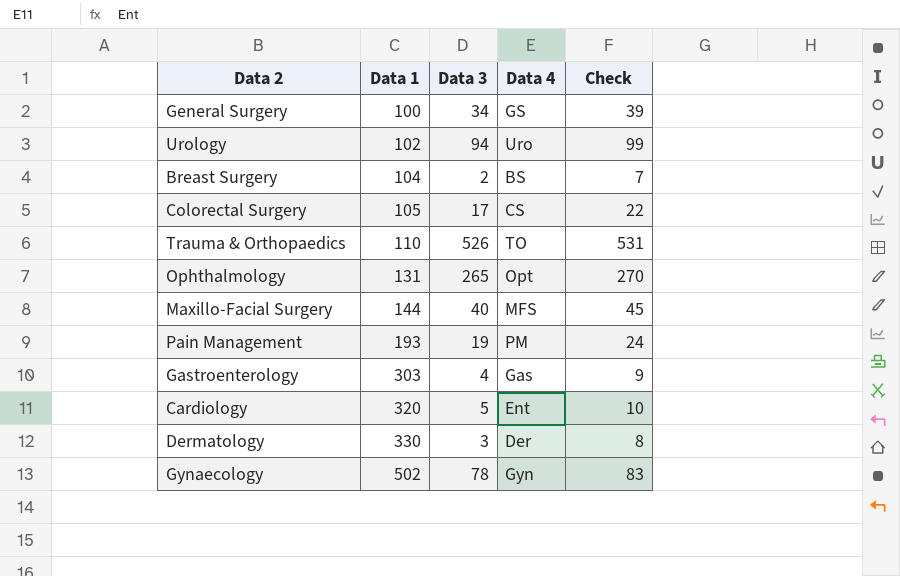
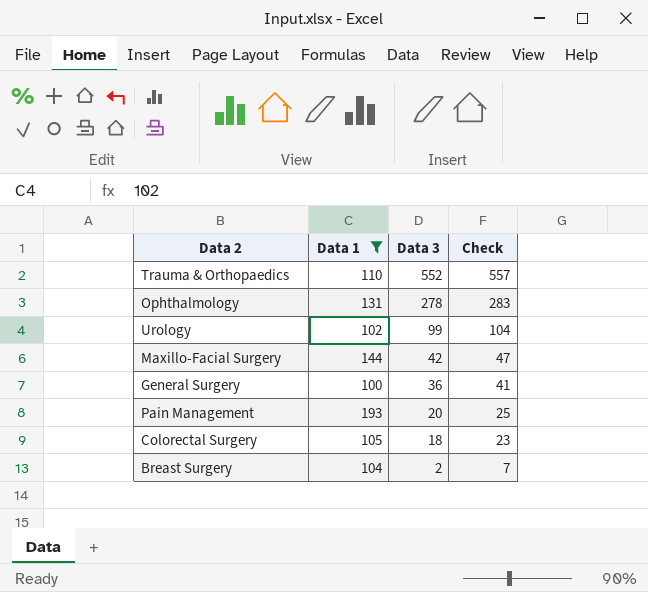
filter: none -> Data 1 <= 193
row order: Data 1 ascending -> Data 3 descending
column Data 4 | position: 4 -> none
Trauma & Orthopaedics | Data 3: 526 -> 552
Trauma & Orthopaedics | Check: 531 -> 557
Ophthalmology | Data 3: 265 -> 278
Ophthalmology | Check: 270 -> 283
Urology | Data 3: 94 -> 99
Urology | Check: 99 -> 104
Maxillo-Facial Surgery | Data 3: 40 -> 42
Maxillo-Facial Surgery | Check: 45 -> 47
General Surgery | Data 3: 34 -> 36
General Surgery | Check: 39 -> 41
Pain Management | Data 3: 19 -> 20
Pain Management | Check: 24 -> 25
Colorectal Surgery | Data 3: 17 -> 18
Colorectal Surgery | Check: 22 -> 23

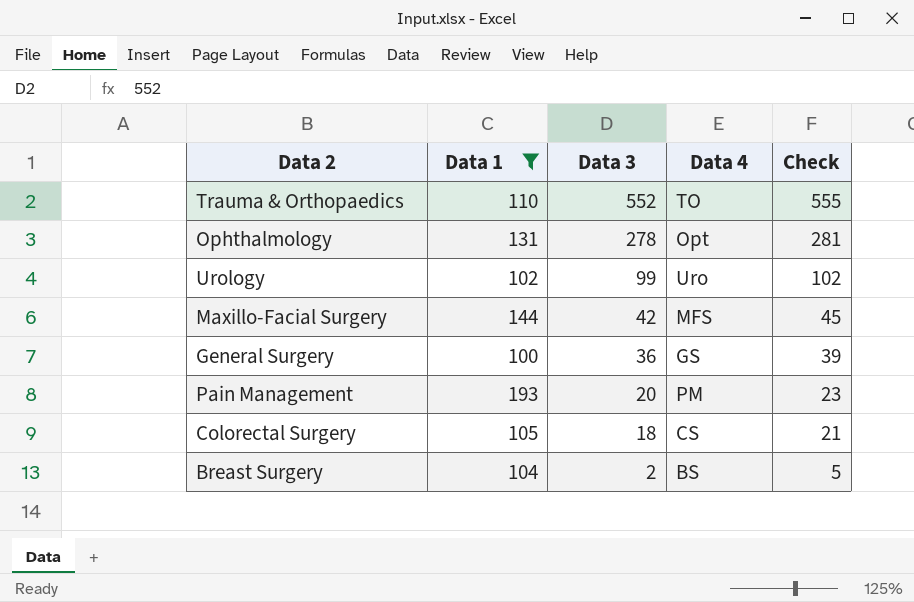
column Data 4 | position: none -> 4
column Check | formula: [Data 3] + 5 -> [Data 3] + 3

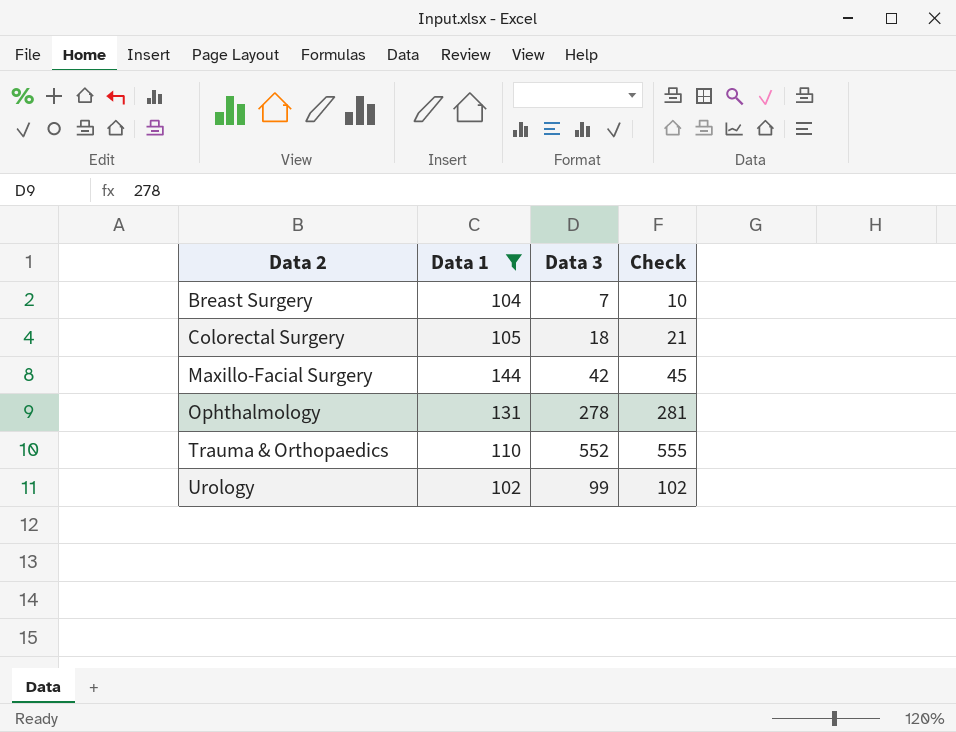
row order: Data 3 descending -> Data 2 ascending
column Data 4 | position: 4 -> none
row General Surgery: 100 | 36 | GS | 39 -> none
row Pain Management: 193 | 20 | PM | 23 -> none
Breast Surgery | Data 3: 2 -> 7
Breast Surgery | Check: 5 -> 10

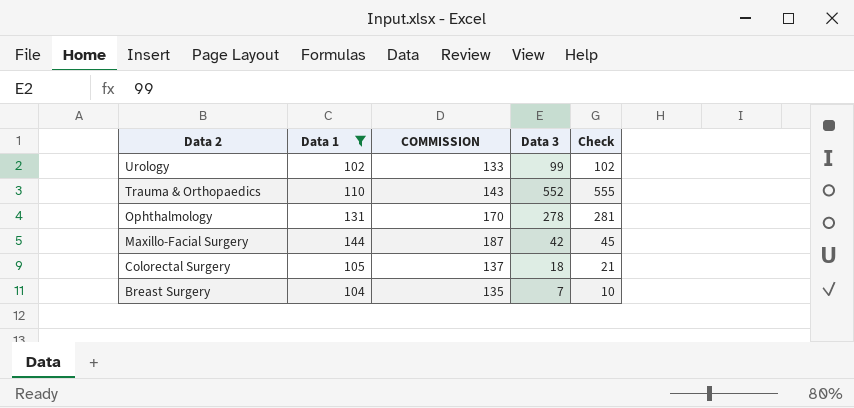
row order: Data 2 ascending -> Data 2 descending
column COMMISSION | formula: none -> [Data 1] * 1.3

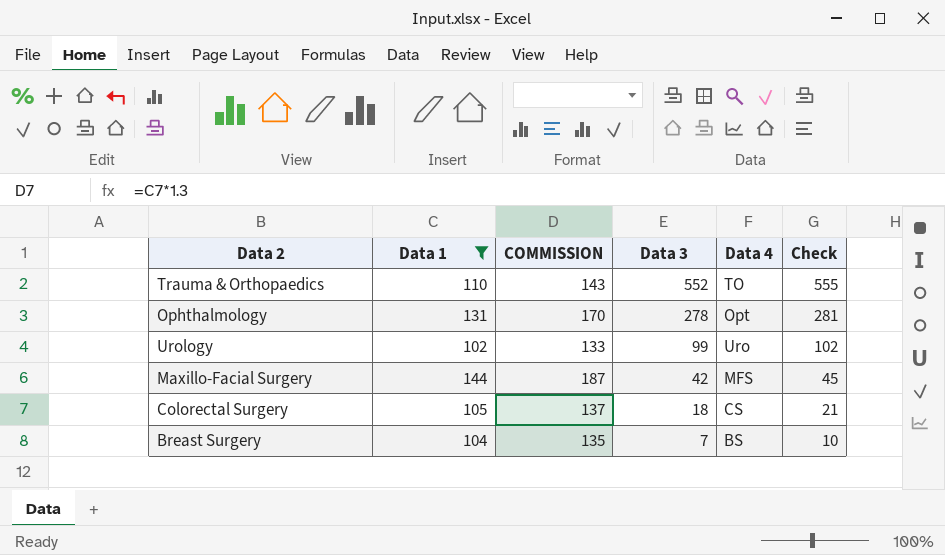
row order: Data 2 descending -> Data 3 descending
column Data 4 | position: none -> 5

